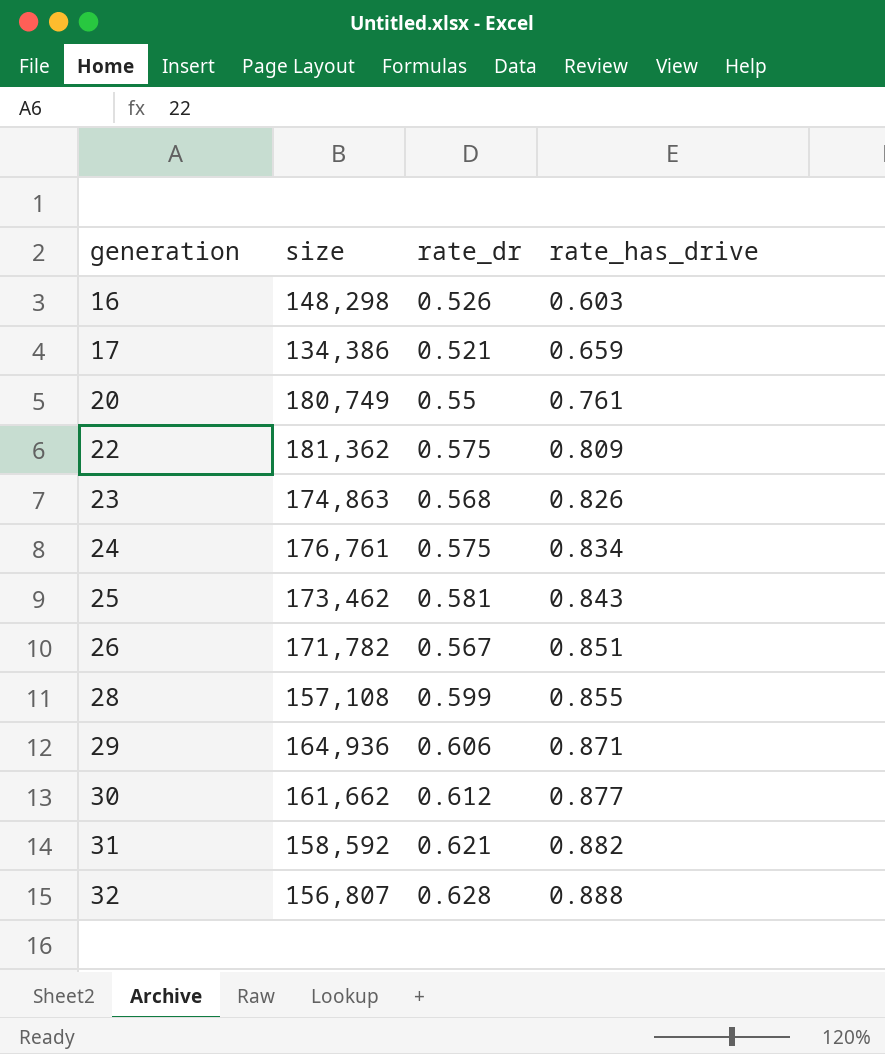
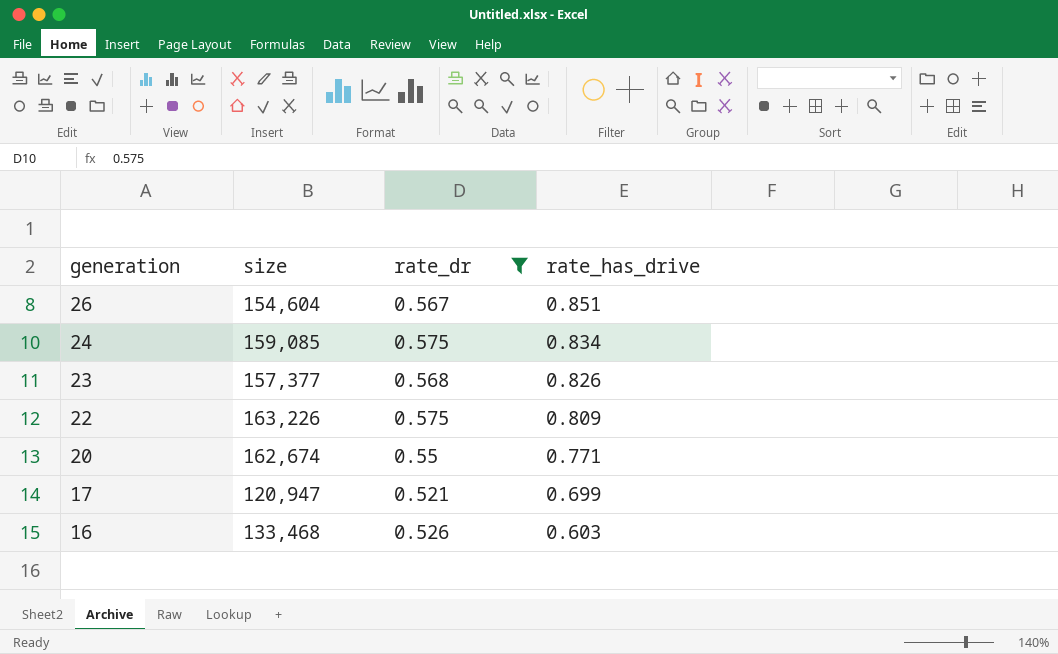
filter: none -> rate_dr <= 0.575
row order: generation ascending -> generation descending
26 | size: 171,782 -> 154,604
24 | size: 176,761 -> 159,085
23 | size: 174,863 -> 157,377
22 | size: 181,362 -> 163,226
20 | size: 180,749 -> 162,674
20 | rate_has_drive: 0.761 -> 0.771
17 | size: 134,386 -> 120,947
17 | rate_has_drive: 0.659 -> 0.699
16 | size: 148,298 -> 133,468

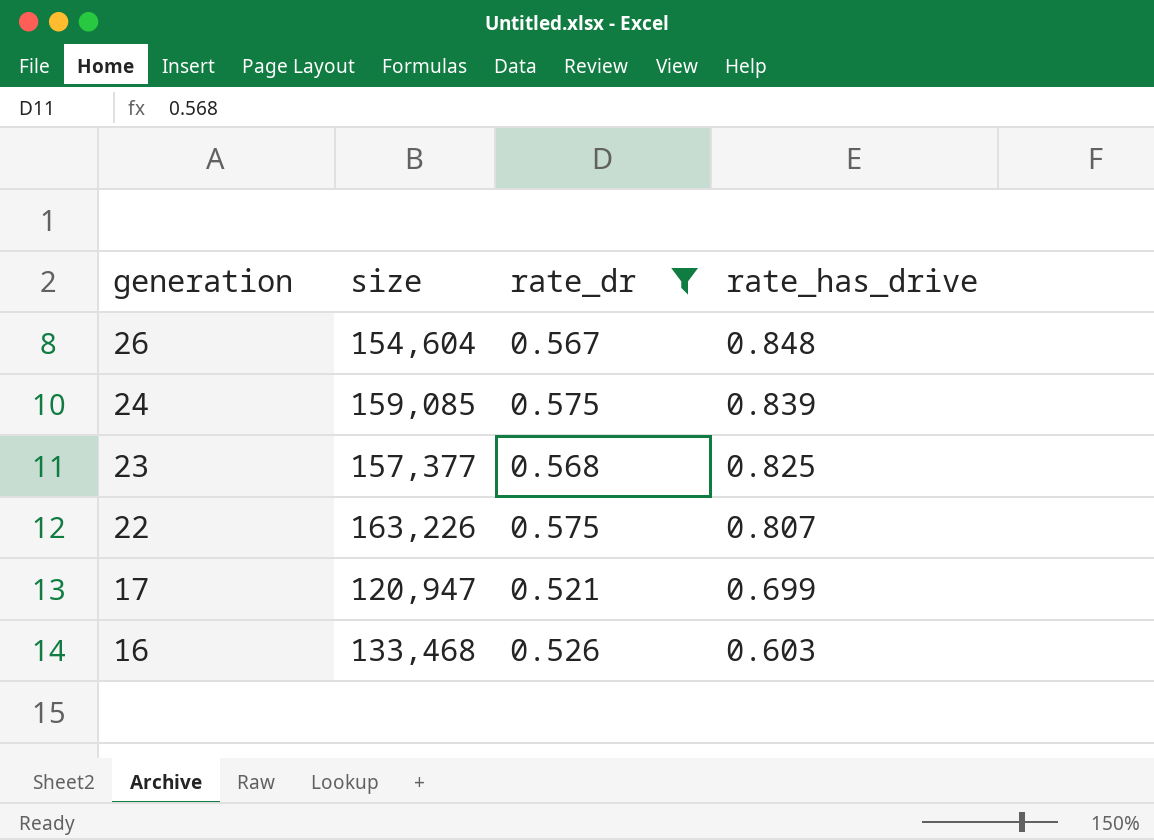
row 20: 162,674 | 0.55 | 0.771 -> none
26 | rate_has_drive: 0.851 -> 0.848
24 | rate_has_drive: 0.834 -> 0.839
23 | rate_has_drive: 0.826 -> 0.825
22 | rate_has_drive: 0.809 -> 0.807

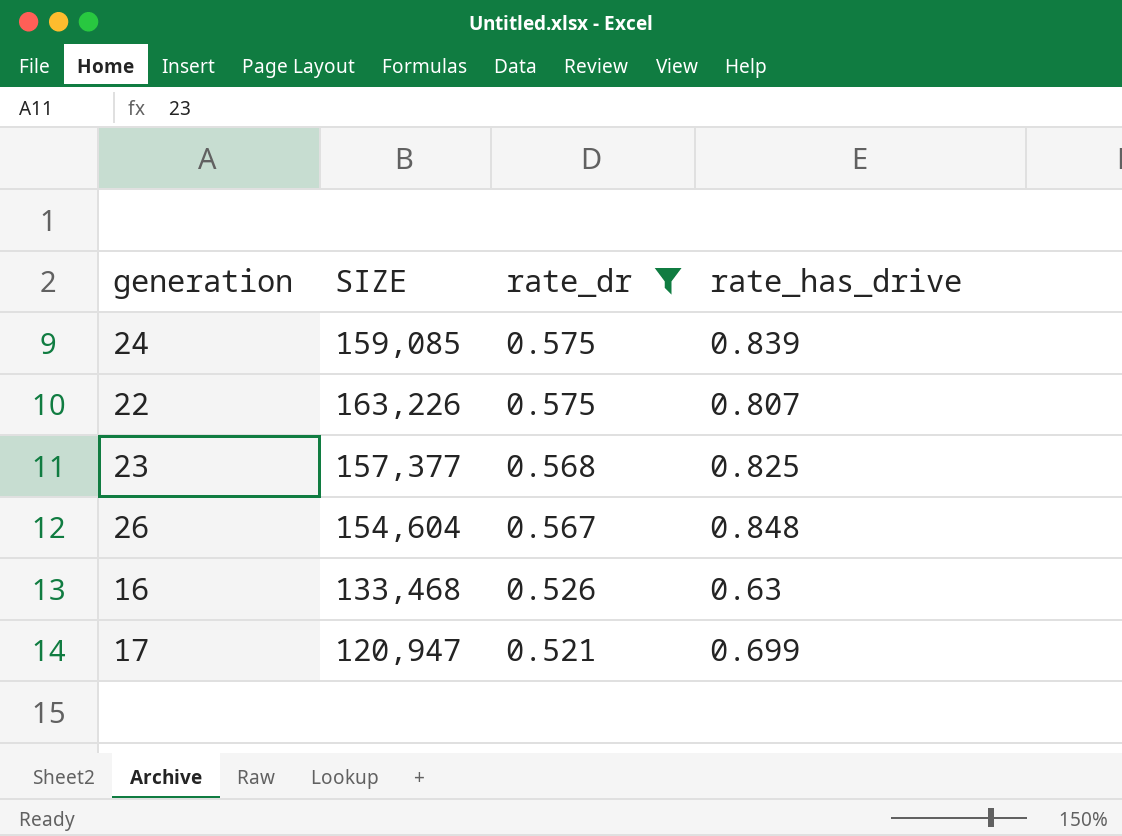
row order: generation descending -> rate_dr descending
column name: size -> SIZE
16 | rate_has_drive: 0.603 -> 0.63

